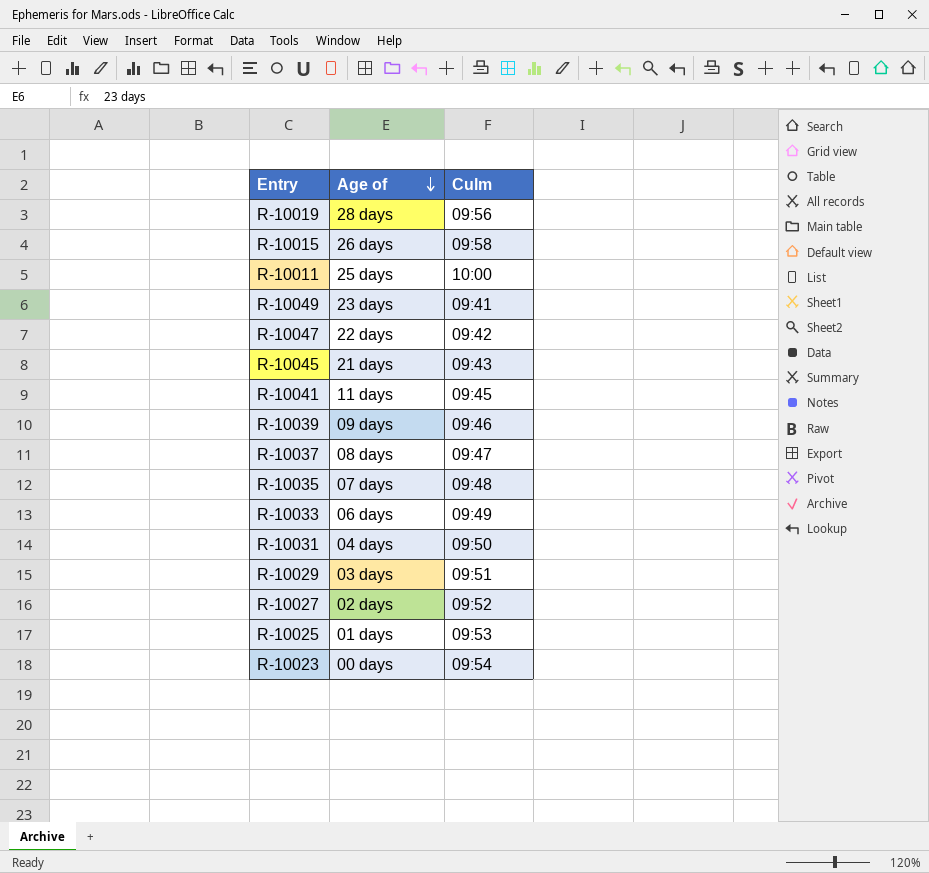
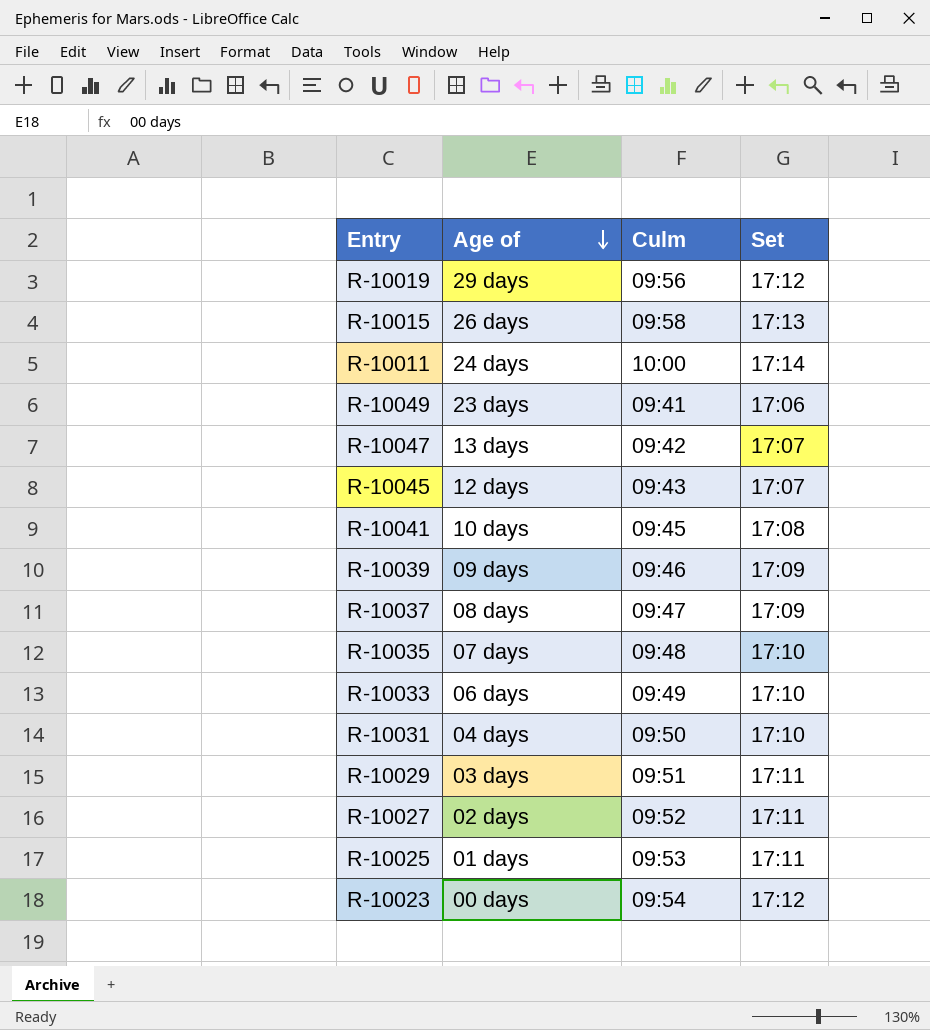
column Set | position: none -> 4
R-10019 | Age of: 28 days -> 29 days
R-10011 | Age of: 25 days -> 24 days
R-10047 | Age of: 22 days -> 13 days
R-10045 | Age of: 21 days -> 12 days
R-10041 | Age of: 11 days -> 10 days

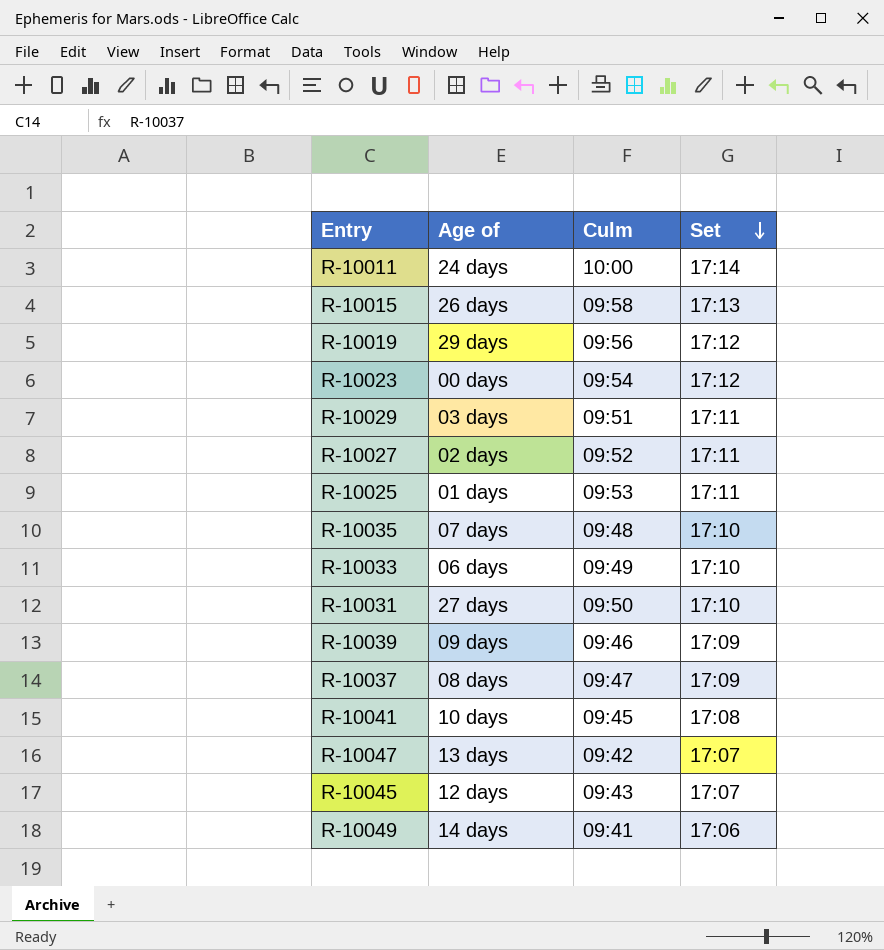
row order: Age of descending -> Set descending
R-10031 | Age of: 04 days -> 27 days
R-10049 | Age of: 23 days -> 14 days

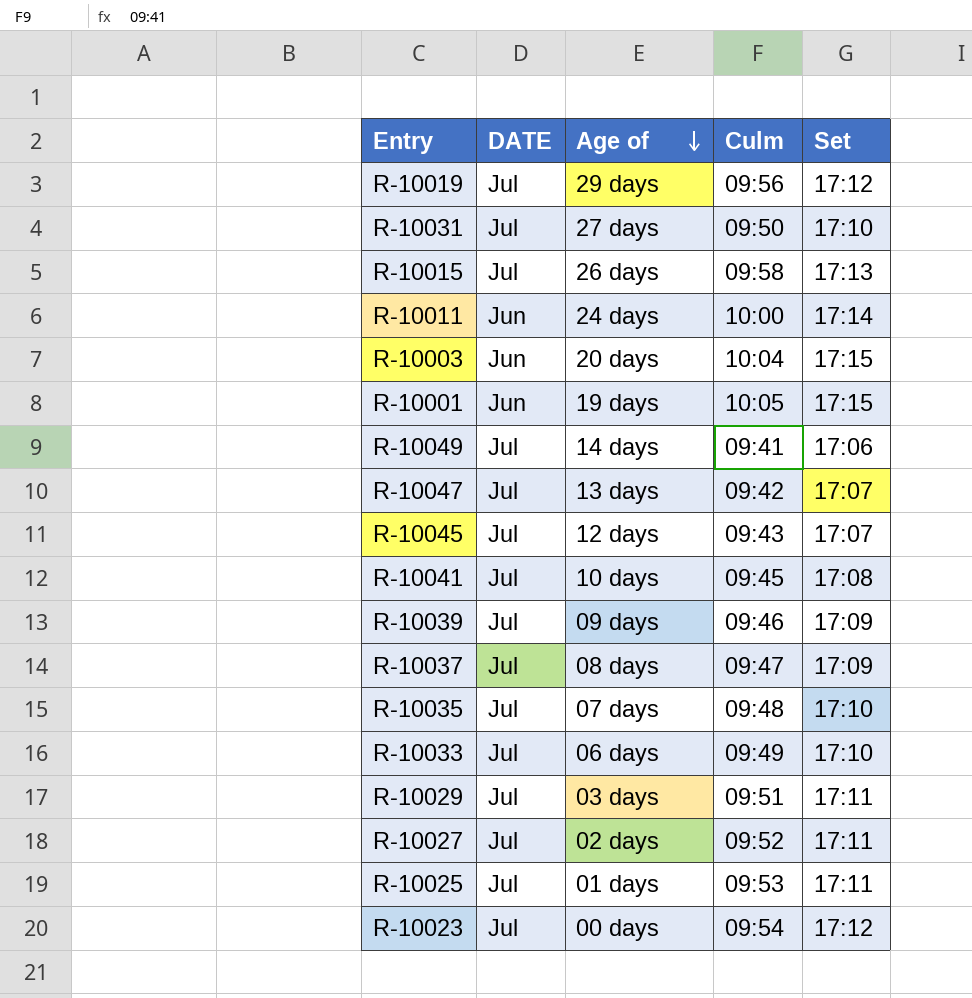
row order: Set descending -> Age of descending
column DATE | position: none -> 2
row R-10003: none -> Jun | 20 days | 10:04 | 17:15
row R-10001: none -> Jun | 19 days | 10:05 | 17:15

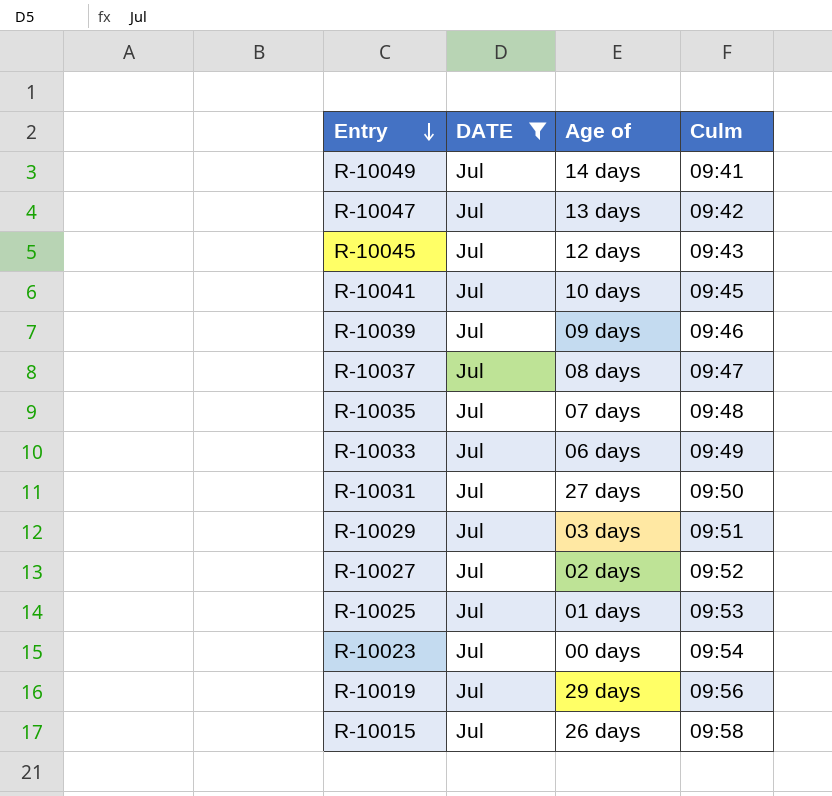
filter: none -> DATE = Jul
row order: Age of descending -> Entry descending
column Set | position: 5 -> none

